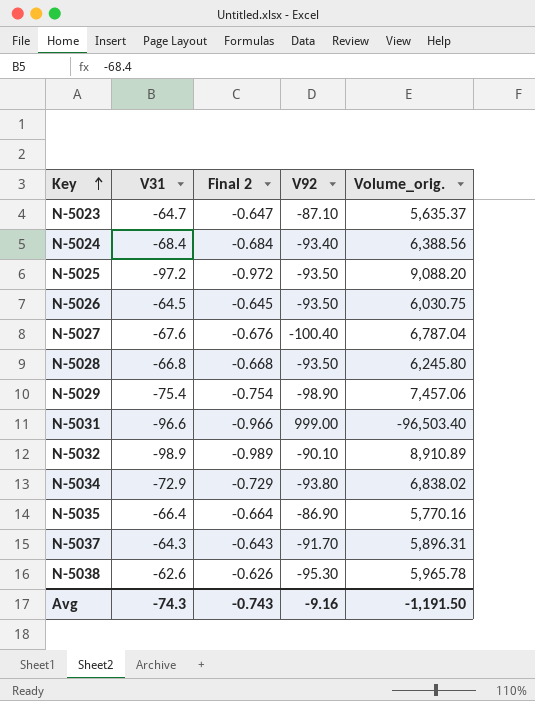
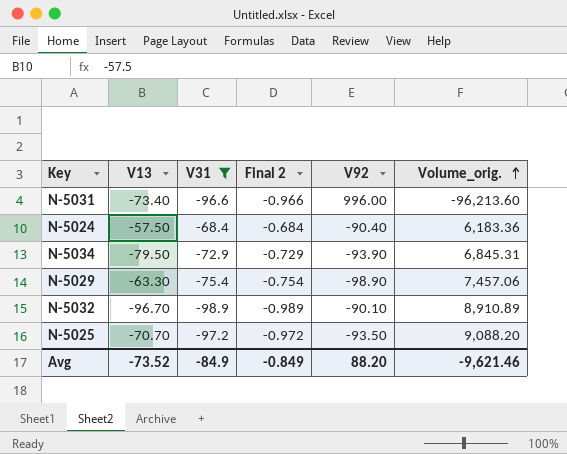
filter: none -> V31 <= -68.4
row order: Key ascending -> Volume_orig. ascending
column V13 | position: none -> 2
N-5031 | V92: 999.00 -> 996.00
N-5031 | Volume_orig.: -96,503.40 -> -96,213.60
N-5024 | V92: -93.40 -> -90.40
N-5024 | Volume_orig.: 6,388.56 -> 6,183.36
N-5034 | V92: -93.80 -> -93.90
N-5034 | Volume_orig.: 6,838.02 -> 6,845.31
Avg | V31: -74.3 -> -84.9
Avg | Final 2: -0.743 -> -0.849
Avg | V92: -9.16 -> 88.20
Avg | Volume_orig.: -1,191.50 -> -9,621.46

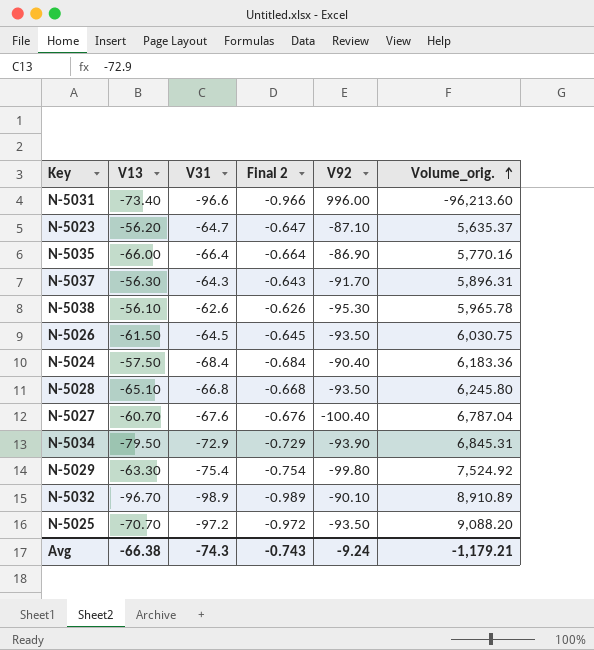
filter: V31 <= -68.4 -> none
N-5029 | V92: -98.90 -> -99.80
N-5029 | Volume_orig.: 7,457.06 -> 7,524.92
Avg | V13: -73.52 -> -66.38
Avg | V31: -84.9 -> -74.3
Avg | Final 2: -0.849 -> -0.743
Avg | V92: 88.20 -> -9.24
Avg | Volume_orig.: -9,621.46 -> -1,179.21

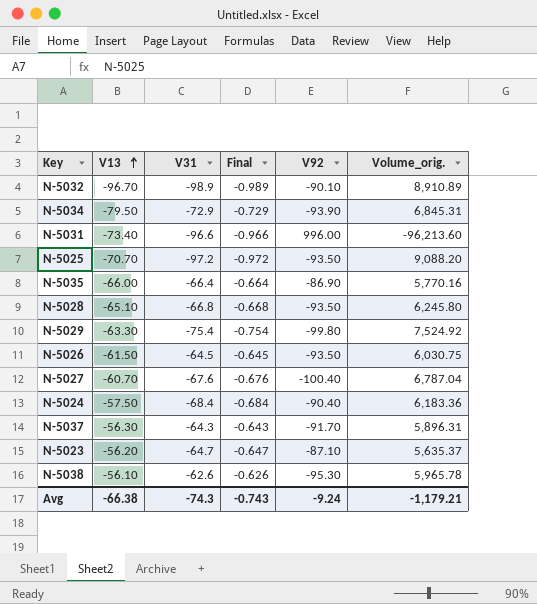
row order: Volume_orig. ascending -> V13 ascending
column name: Final 2 -> Final

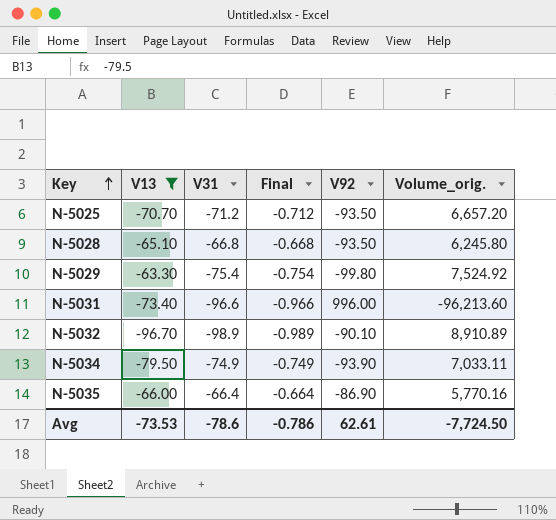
filter: none -> V13 <= -63.30
row order: V13 ascending -> Key ascending
N-5025 | V31: -97.2 -> -71.2
N-5025 | Final: -0.972 -> -0.712
N-5025 | Volume_orig.: 9,088.20 -> 6,657.20
N-5034 | V31: -72.9 -> -74.9
N-5034 | Final: -0.729 -> -0.749
N-5034 | Volume_orig.: 6,845.31 -> 7,033.11
Avg | V13: -66.38 -> -73.53
Avg | V31: -74.3 -> -78.6
Avg | Final: -0.743 -> -0.786
Avg | V92: -9.24 -> 62.61
Avg | Volume_orig.: -1,179.21 -> -7,724.50

